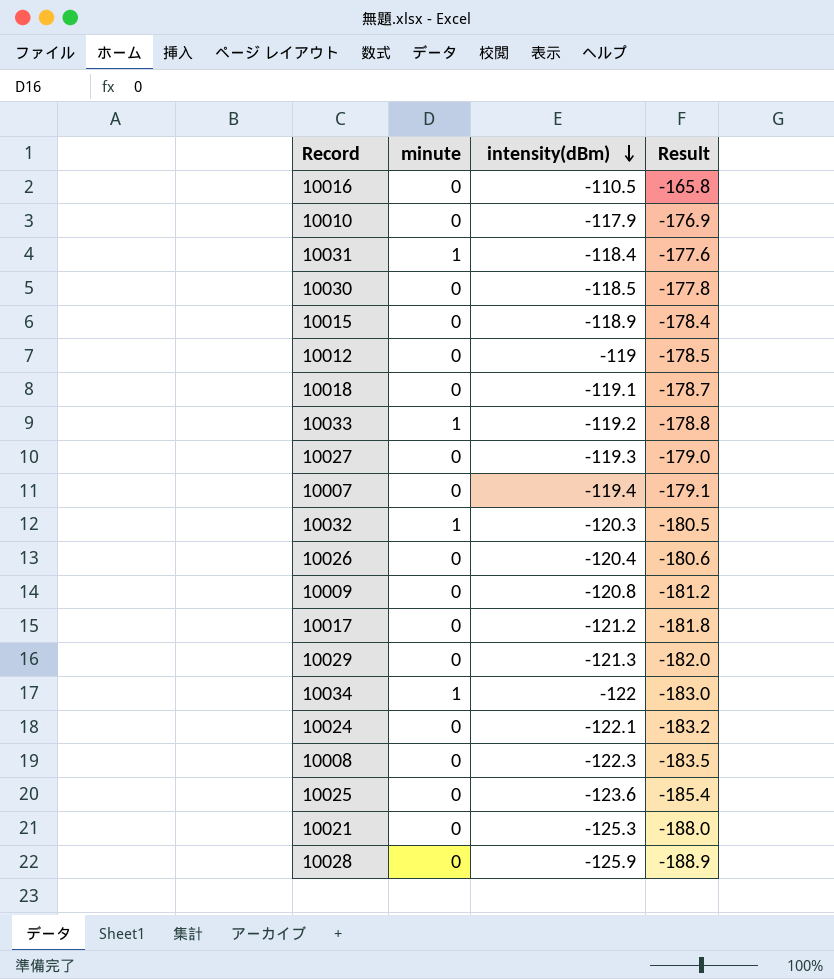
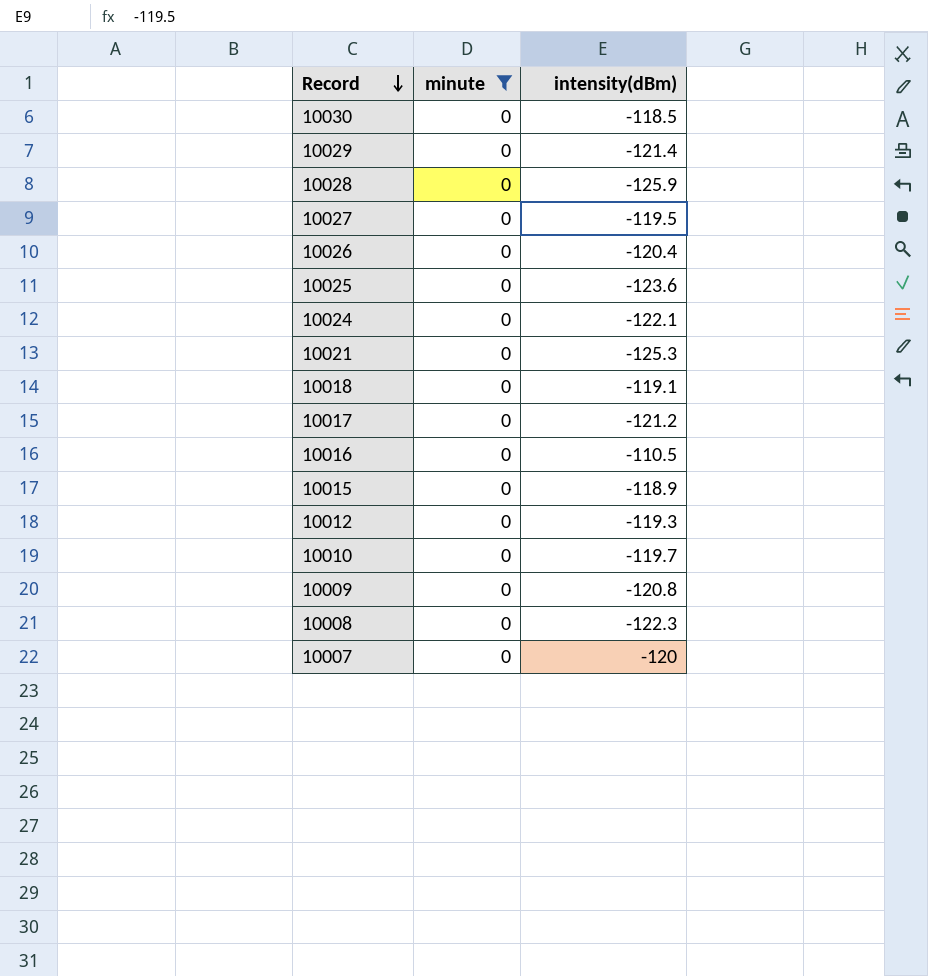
filter: none -> minute = 0
row order: intensity(dBm) descending -> Record descending
column Result | formula: [intensity(dBm)] * 1.5 -> none
10029 | intensity(dBm): -121.3 -> -121.4
10027 | intensity(dBm): -119.3 -> -119.5
10012 | intensity(dBm): -119 -> -119.3
10010 | intensity(dBm): -117.9 -> -119.7
10007 | intensity(dBm): -119.4 -> -120

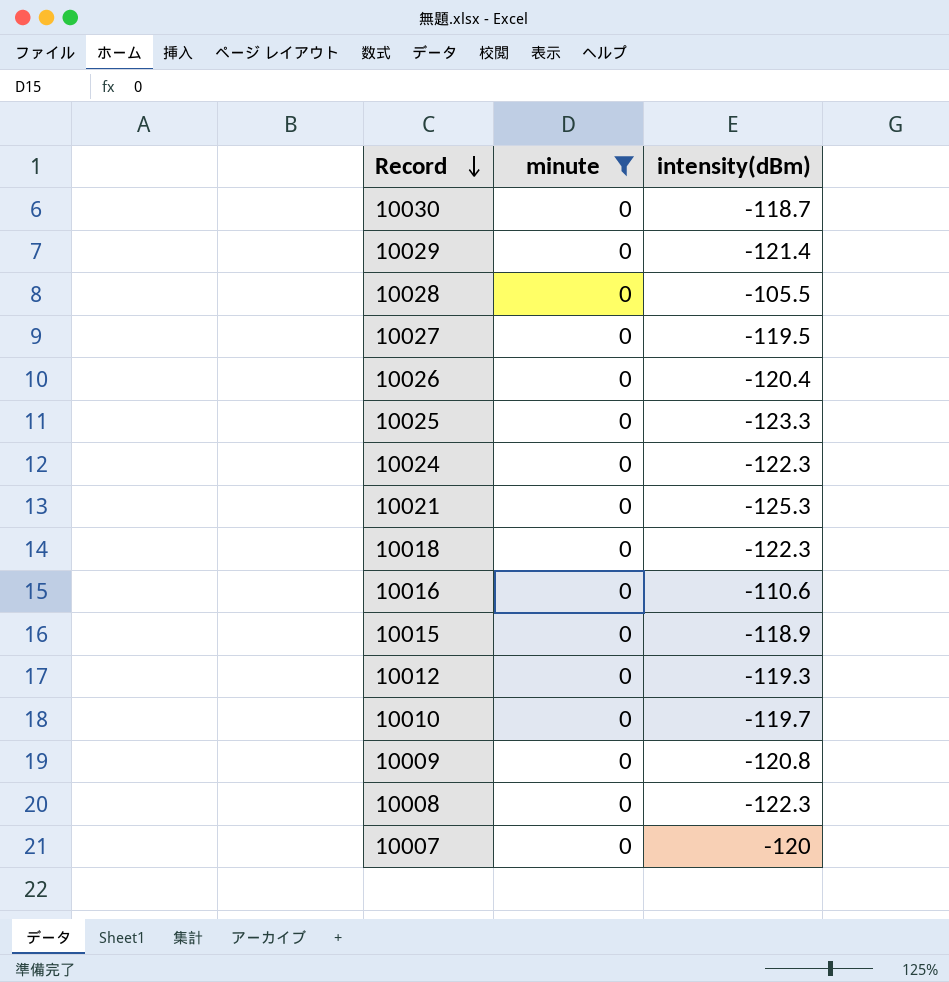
row 10017: 0 | -121.2 -> none
10030 | intensity(dBm): -118.5 -> -118.7
10028 | intensity(dBm): -125.9 -> -105.5
10025 | intensity(dBm): -123.6 -> -123.3
10024 | intensity(dBm): -122.1 -> -122.3
10018 | intensity(dBm): -119.1 -> -122.3
10016 | intensity(dBm): -110.5 -> -110.6

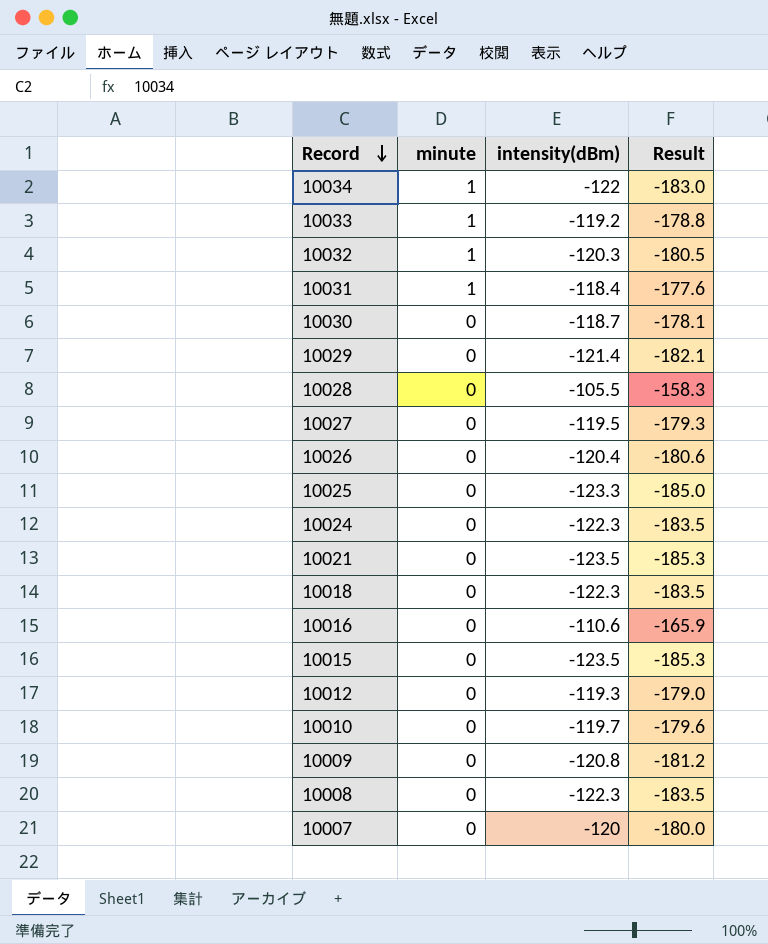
filter: minute = 0 -> none
column Result | formula: none -> [intensity(dBm)] * 1.5
10021 | intensity(dBm): -125.3 -> -123.5
10015 | intensity(dBm): -118.9 -> -123.5

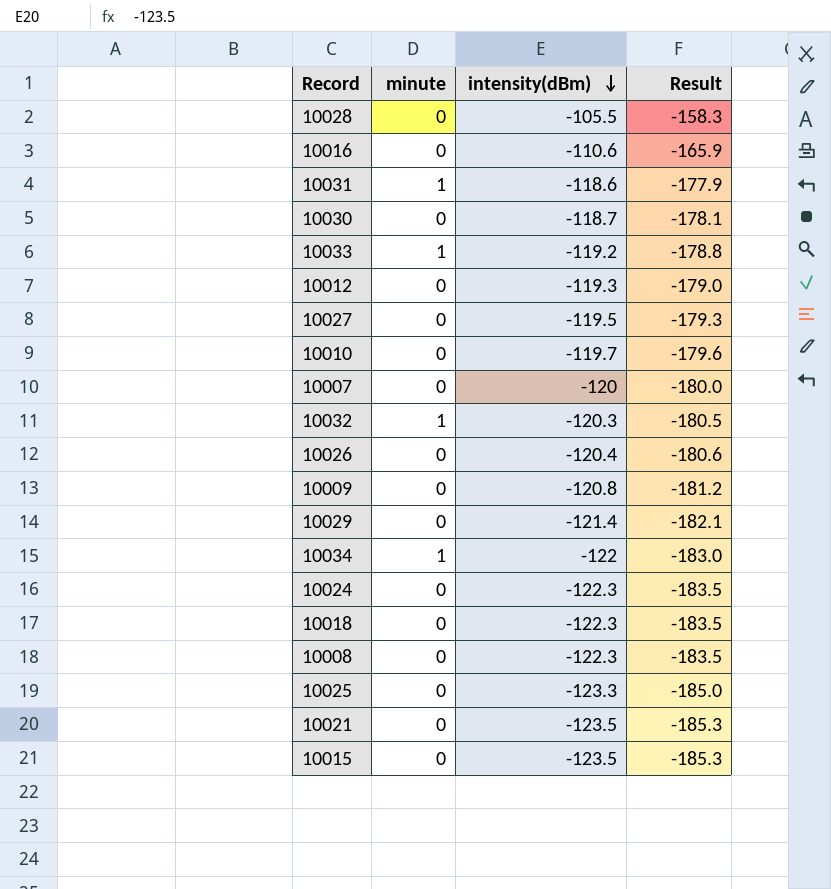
row order: Record descending -> intensity(dBm) descending
10031 | intensity(dBm): -118.4 -> -118.6
10031 | Result: -177.6 -> -177.9

